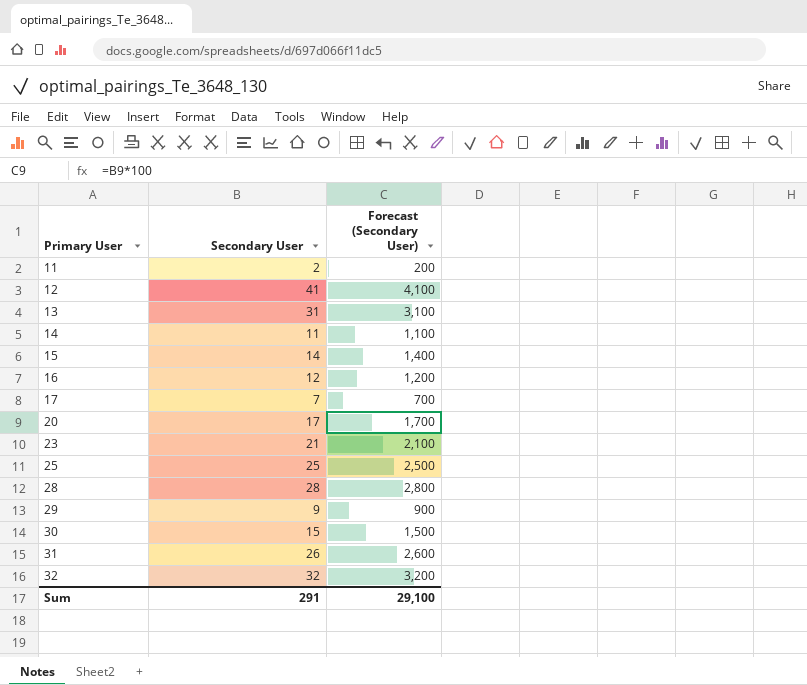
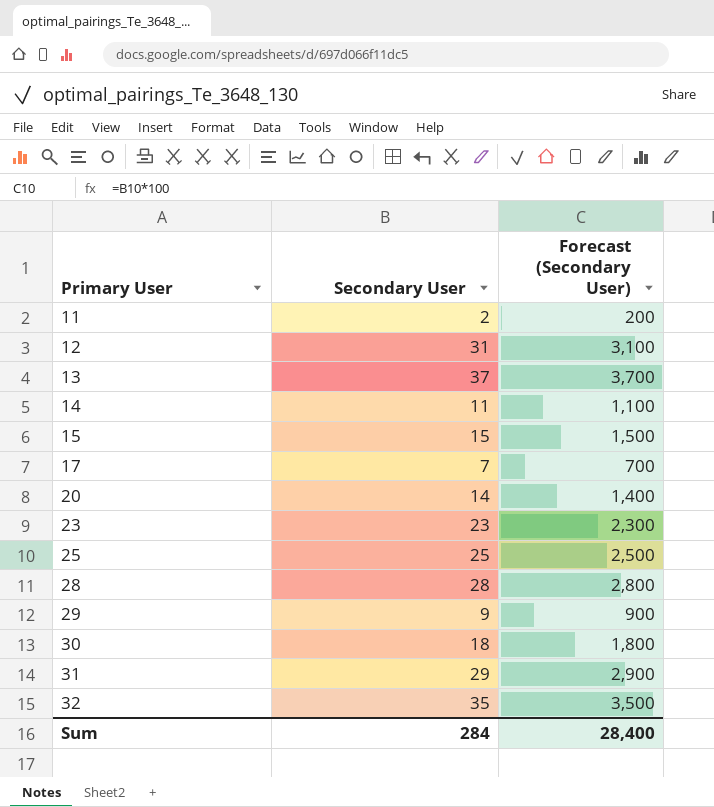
row 16: 12 | 1,200 -> none
12 | Secondary User: 41 -> 31
12 | Forecast (Secondary User): 4,100 -> 3,100
13 | Secondary User: 31 -> 37
13 | Forecast (Secondary User): 3,100 -> 3,700
15 | Secondary User: 14 -> 15
15 | Forecast (Secondary User): 1,400 -> 1,500
20 | Secondary User: 17 -> 14
20 | Forecast (Secondary User): 1,700 -> 1,400
23 | Secondary User: 21 -> 23
23 | Forecast (Secondary User): 2,100 -> 2,300
30 | Secondary User: 15 -> 18
30 | Forecast (Secondary User): 1,500 -> 1,800
31 | Secondary User: 26 -> 29
31 | Forecast (Secondary User): 2,600 -> 2,900
32 | Secondary User: 32 -> 35
32 | Forecast (Secondary User): 3,200 -> 3,500
Sum | Secondary User: 291 -> 284
Sum | Forecast (Secondary User): 29,100 -> 28,400

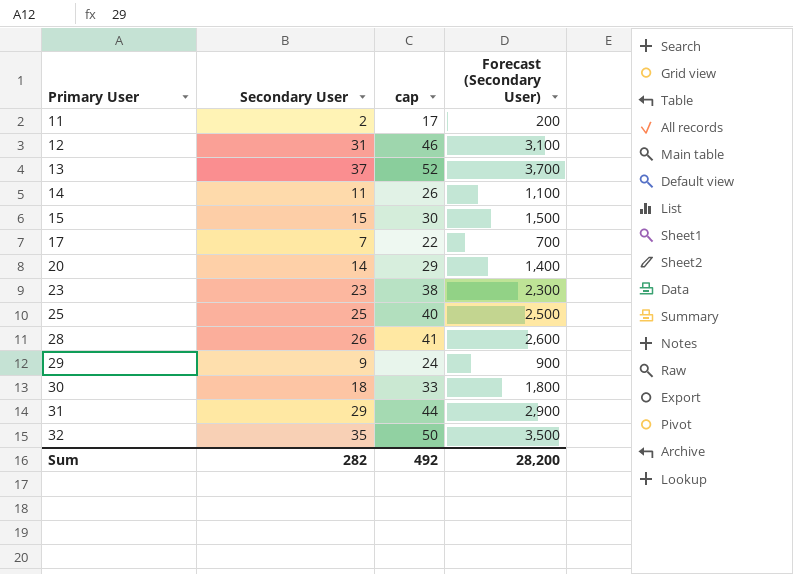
column cap | formula: none -> [Secondary User] + 15
28 | Secondary User: 28 -> 26
28 | Forecast (Secondary User): 2,800 -> 2,600
Sum | Secondary User: 284 -> 282
Sum | Forecast (Secondary User): 28,400 -> 28,200

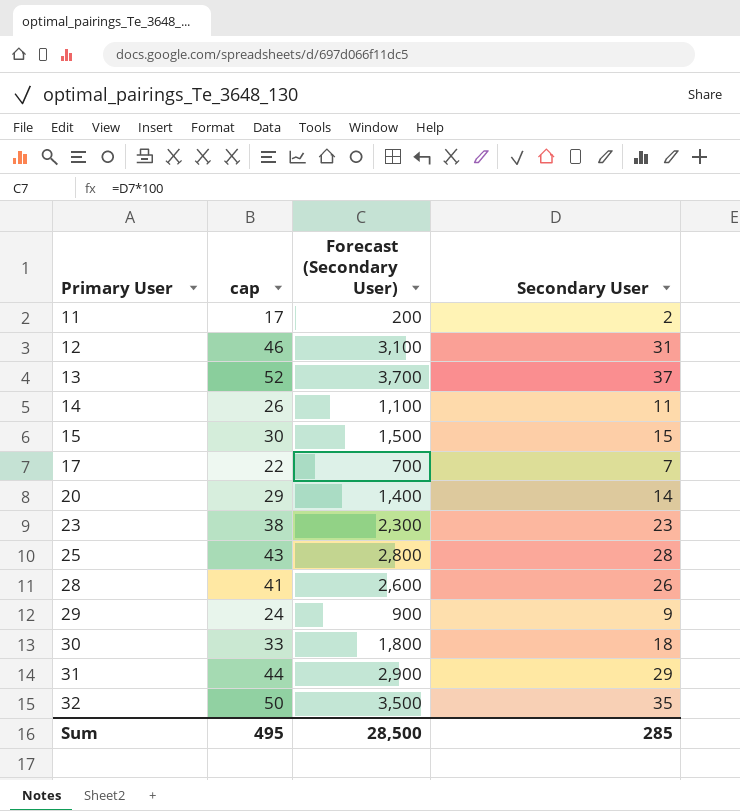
column Secondary User | position: 2 -> 4
25 | cap: 40 -> 43
25 | Forecast (Secondary User): 2,500 -> 2,800
25 | Secondary User: 25 -> 28
Sum | cap: 492 -> 495
Sum | Forecast (Secondary User): 28,200 -> 28,500
Sum | Secondary User: 282 -> 285

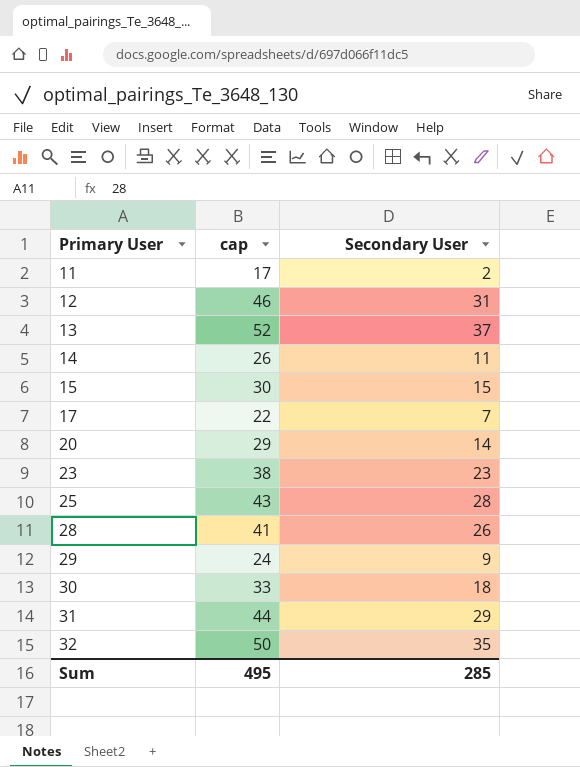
column Forecast (Secondary User) | formula: [Secondary User] * 100 -> none

